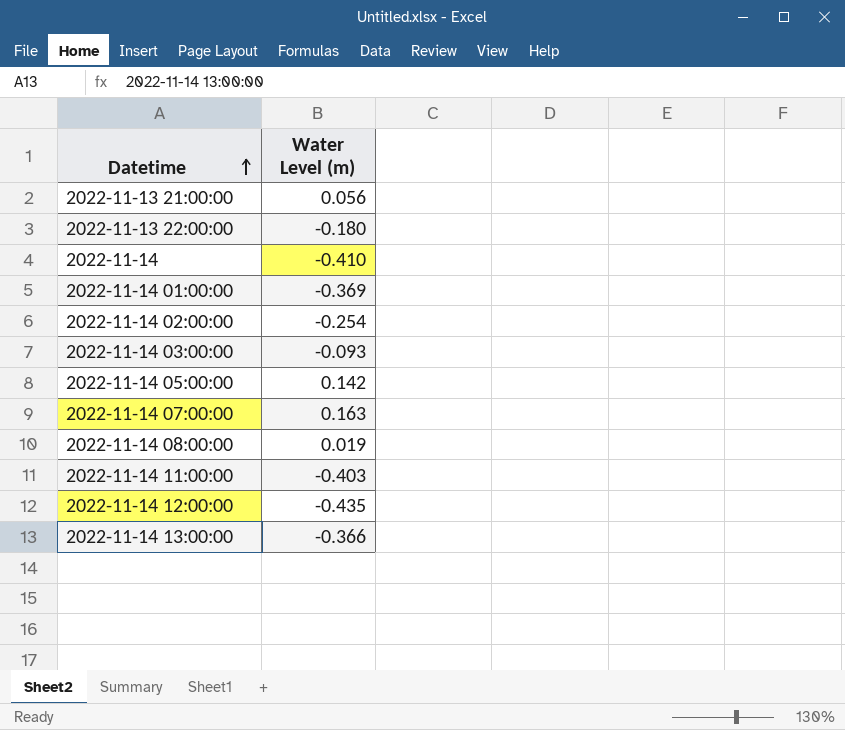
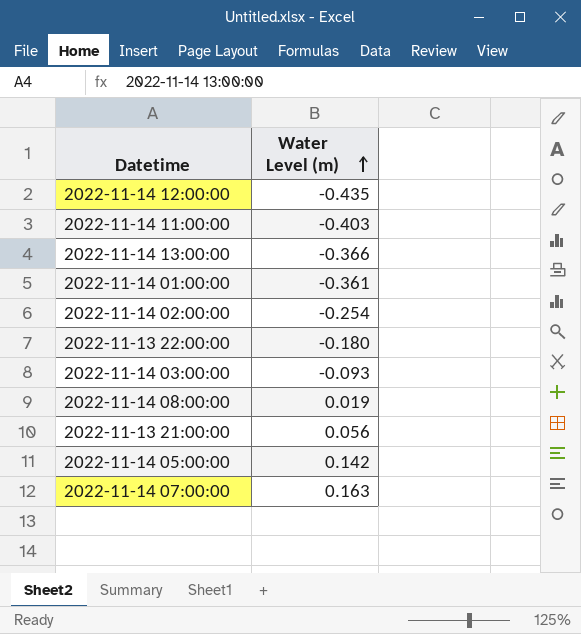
row order: Datetime ascending -> Water Level (m) ascending
row 2022-11-14: -0.410 -> none
2022-11-14 01:00:00 | Water Level (m): -0.369 -> -0.361

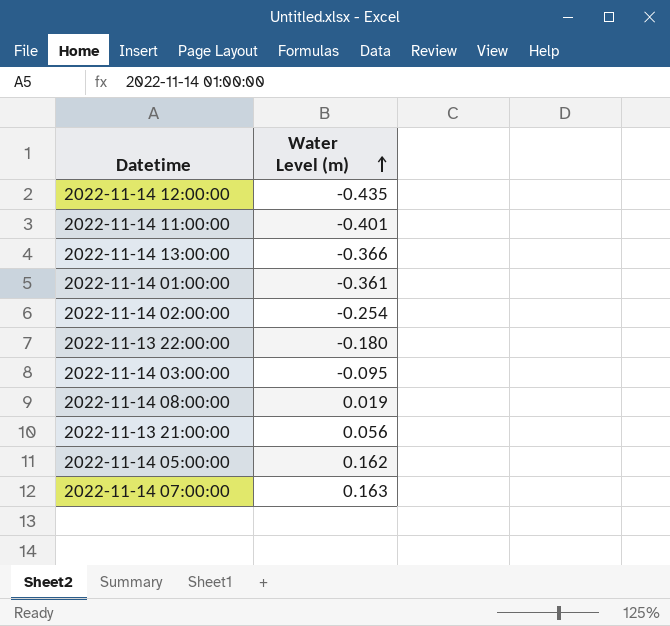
2022-11-14 11:00:00 | Water Level (m): -0.403 -> -0.401
2022-11-14 03:00:00 | Water Level (m): -0.093 -> -0.095
2022-11-14 05:00:00 | Water Level (m): 0.142 -> 0.162

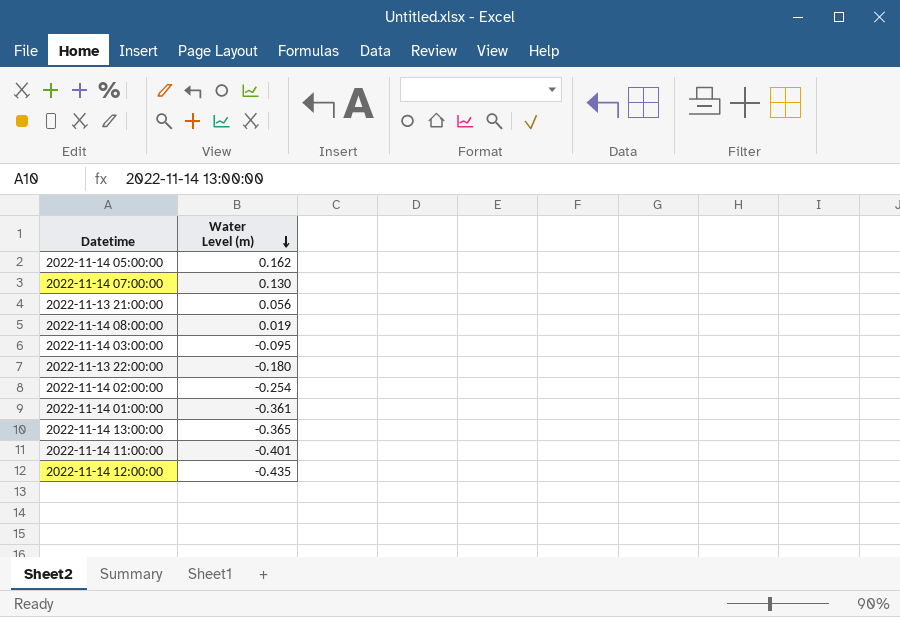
row order: Water Level (m) ascending -> Water Level (m) descending
2022-11-14 07:00:00 | Water Level (m): 0.163 -> 0.130
2022-11-14 13:00:00 | Water Level (m): -0.366 -> -0.365

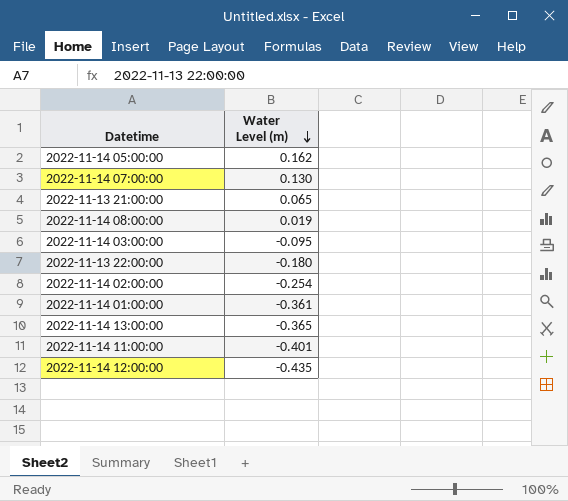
2022-11-13 21:00:00 | Water Level (m): 0.056 -> 0.065

